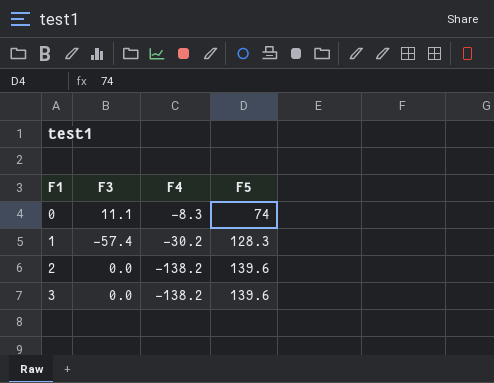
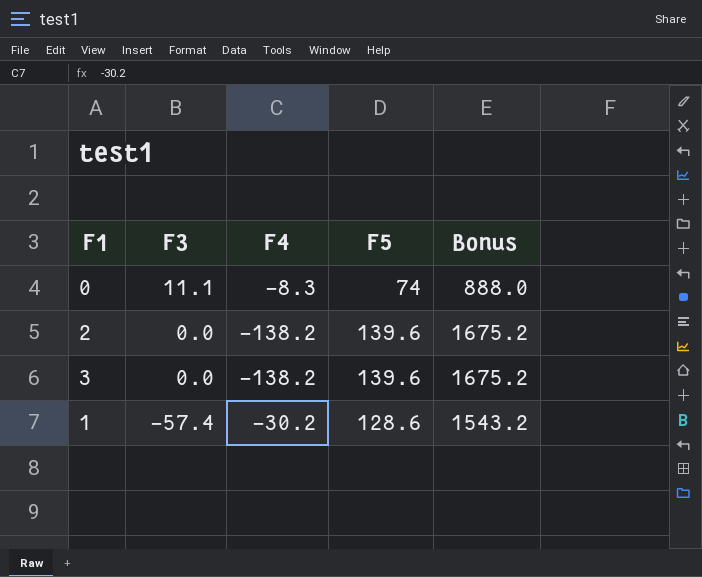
row order: F1 ascending -> F3 descending
column Bonus | formula: none -> [F5] * 12
1 | F5: 128.3 -> 128.6

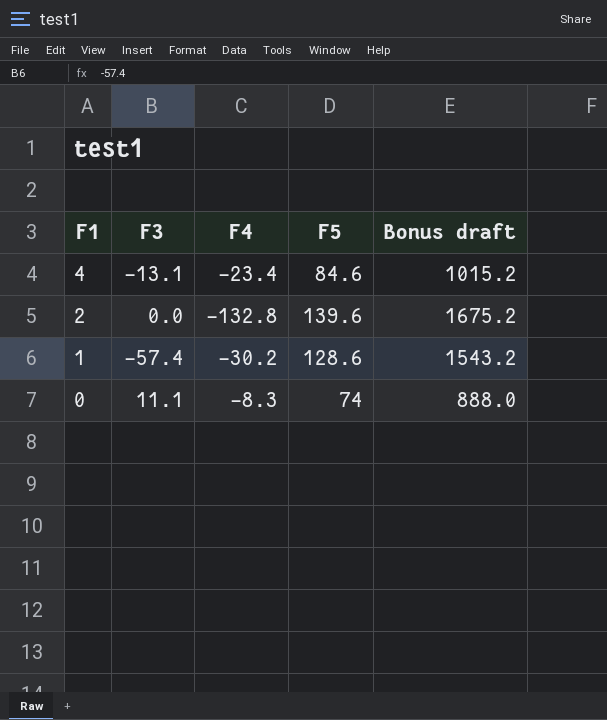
row order: F3 descending -> F1 descending
column name: Bonus -> Bonus draft
row 3: 0.0 | -138.2 | 139.6 | 1675.2 -> none
row 4: none -> -13.1 | -23.4 | 84.6 | 1015.2
2 | F4: -138.2 -> -132.8

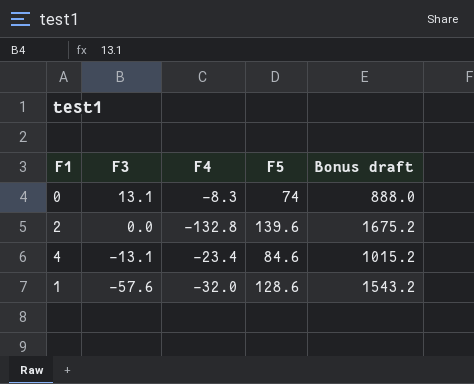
row order: F1 descending -> F3 descending
0 | F3: 11.1 -> 13.1
1 | F3: -57.4 -> -57.6
1 | F4: -30.2 -> -32.0

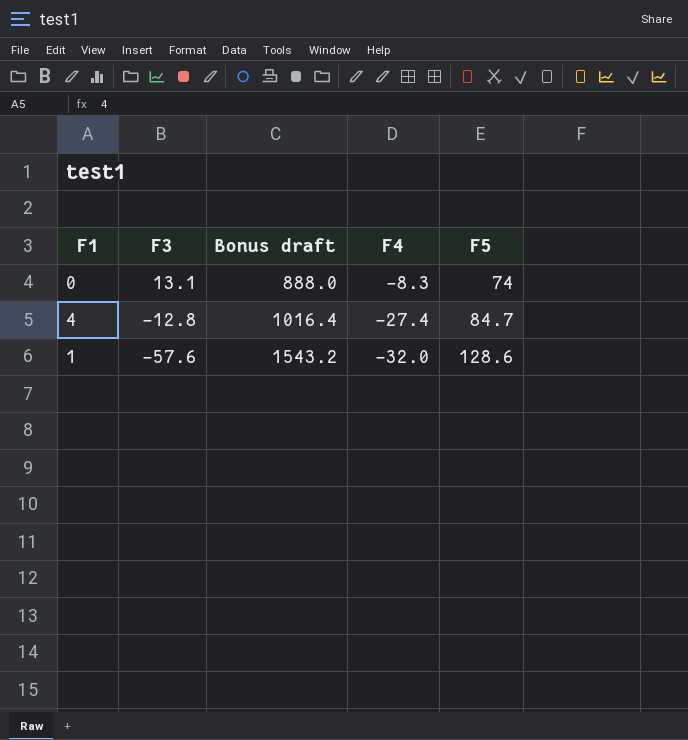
column Bonus draft | position: 5 -> 3
row 2: 0.0 | -132.8 | 139.6 | 1675.2 -> none
4 | F3: -13.1 -> -12.8
4 | Bonus draft: 1015.2 -> 1016.4
4 | F4: -23.4 -> -27.4
4 | F5: 84.6 -> 84.7

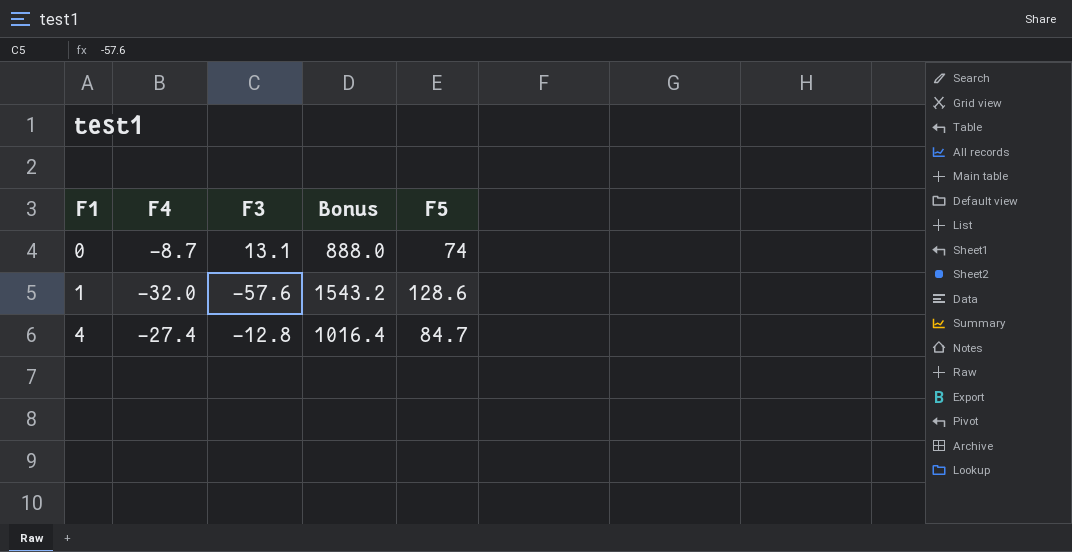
row order: F3 descending -> F1 ascending
column F4 | position: 4 -> 2
column name: Bonus draft -> Bonus
0 | F4: -8.3 -> -8.7

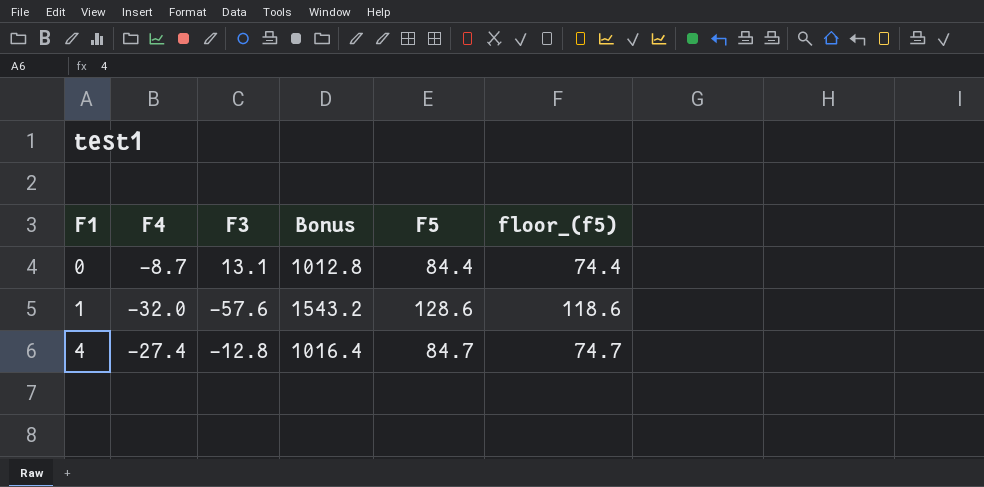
column floor_(f5) | formula: none -> [F5] - 10
0 | Bonus: 888.0 -> 1012.8
0 | F5: 74 -> 84.4

